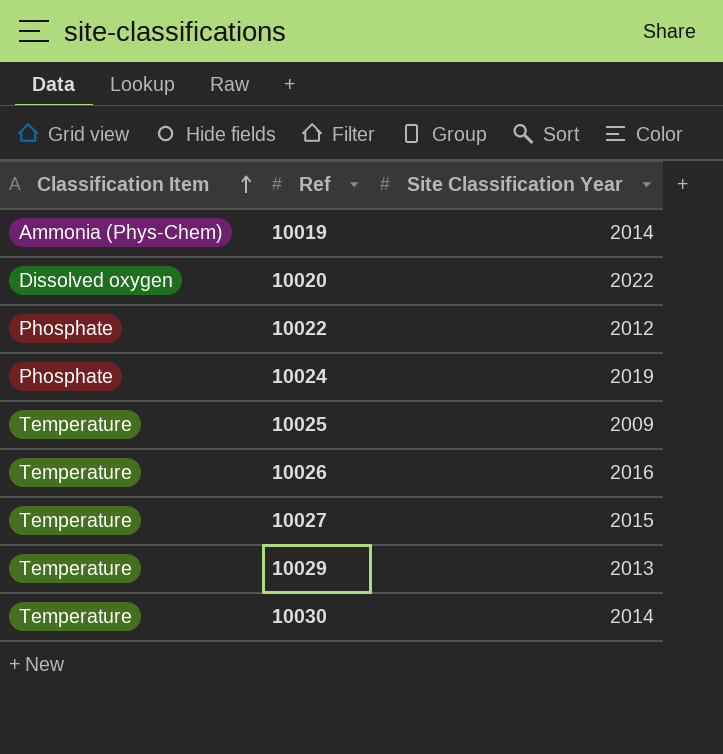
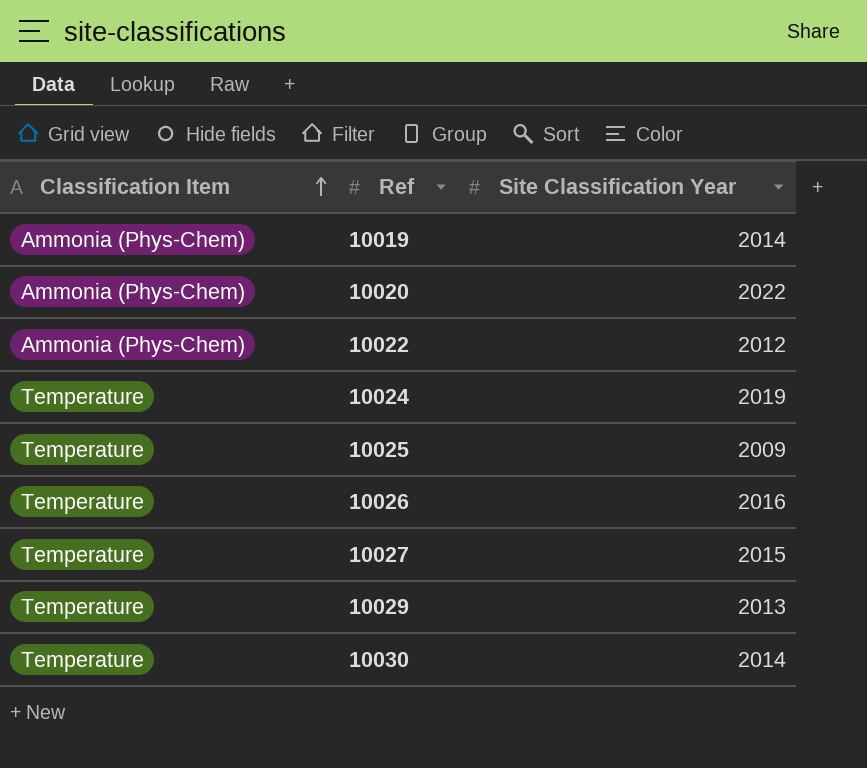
10020 | Classification Item: Dissolved oxygen -> Ammonia (Phys-Chem)
10022 | Classification Item: Phosphate -> Ammonia (Phys-Chem)
10024 | Classification Item: Phosphate -> Temperature

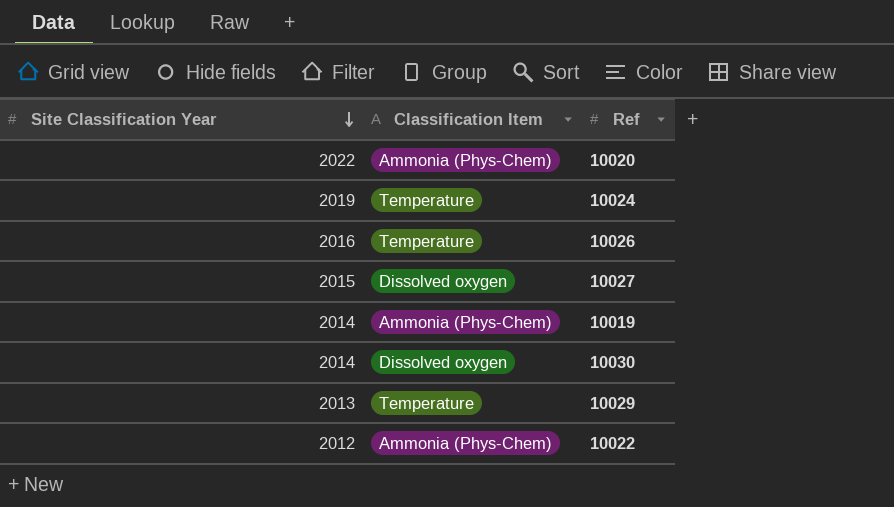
row order: Classification Item ascending -> Site Classification Year descending
column Site Classification Year | position: 3 -> 1
row 10025: Temperature | 2009 -> none
10027 | Classification Item: Temperature -> Dissolved oxygen
10030 | Classification Item: Temperature -> Dissolved oxygen

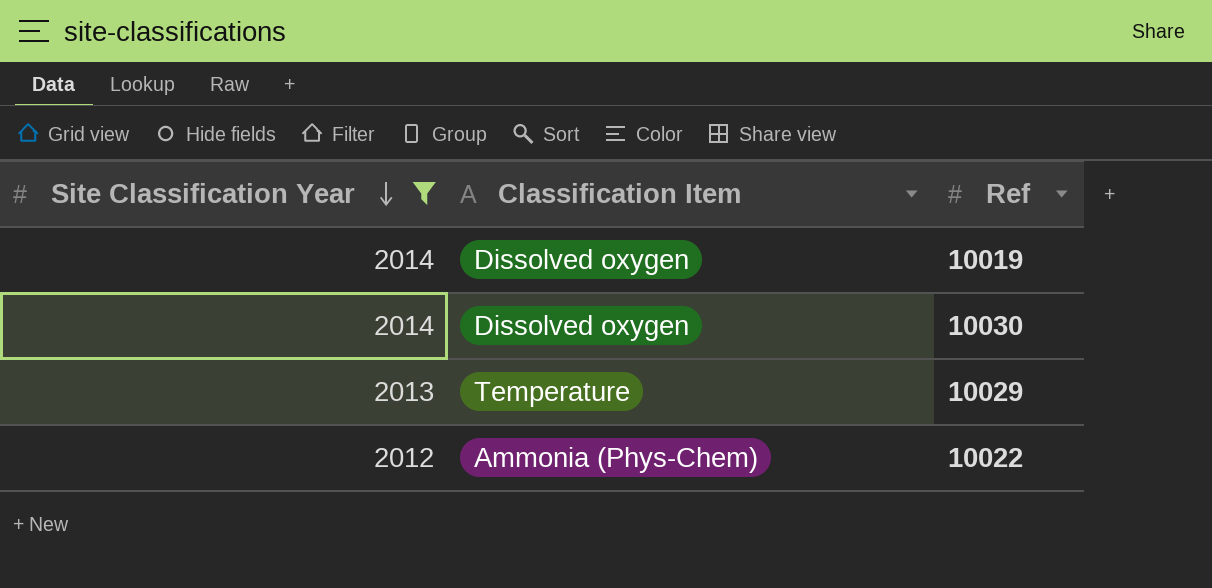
filter: none -> Site Classification Year <= 2014
10019 | Classification Item: Ammonia (Phys-Chem) -> Dissolved oxygen

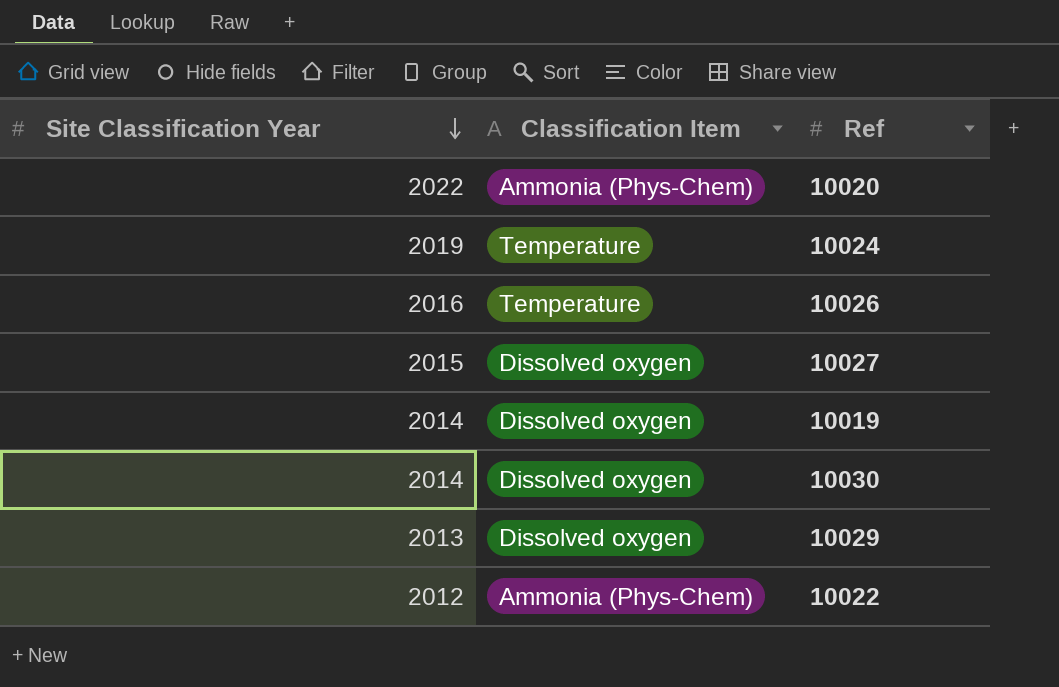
filter: Site Classification Year <= 2014 -> none
10029 | Classification Item: Temperature -> Dissolved oxygen

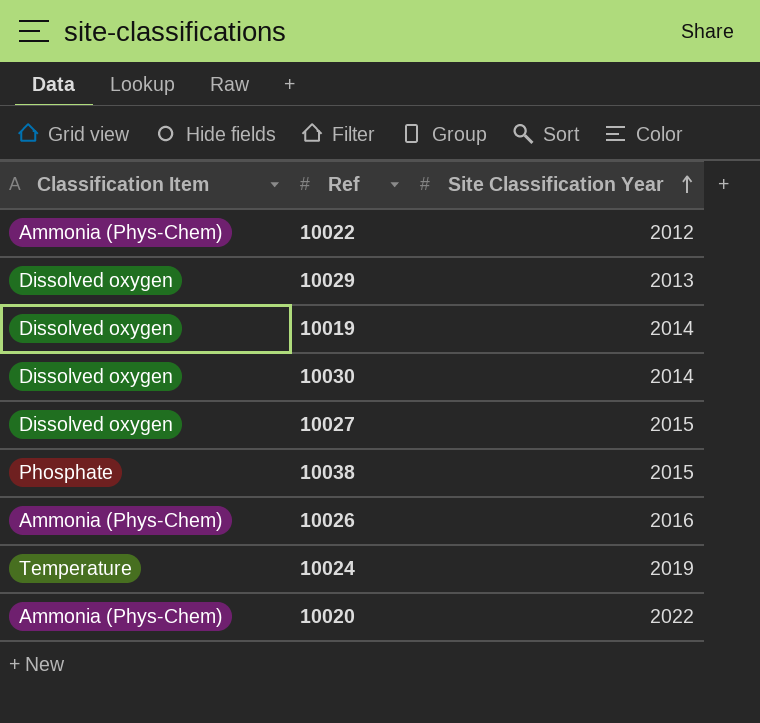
row order: Site Classification Year descending -> Site Classification Year ascending
column Site Classification Year | position: 1 -> 3
row 10038: none -> Phosphate | 2015
10026 | Classification Item: Temperature -> Ammonia (Phys-Chem)

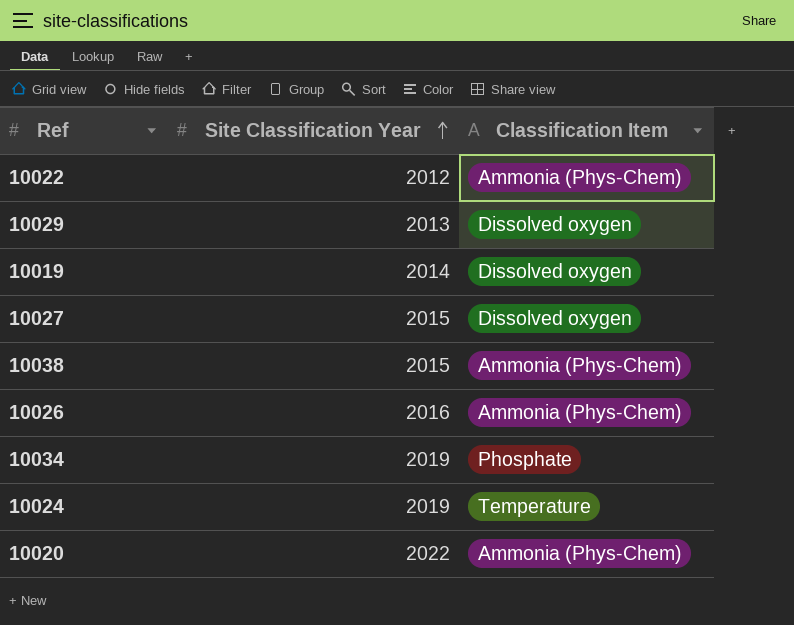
column Classification Item | position: 1 -> 3
row 10030: Dissolved oxygen | 2014 -> none
10038 | Classification Item: Phosphate -> Ammonia (Phys-Chem)
row 10034: none -> 2019 | Phosphate

